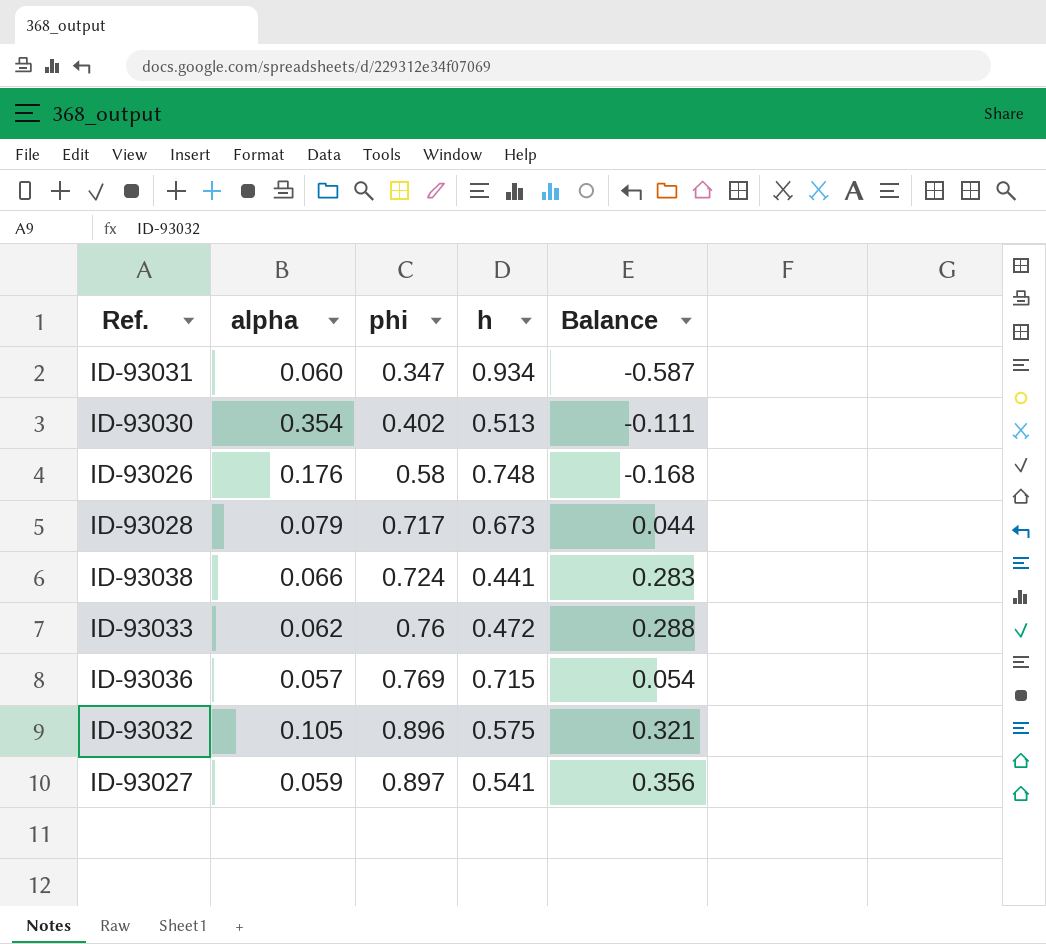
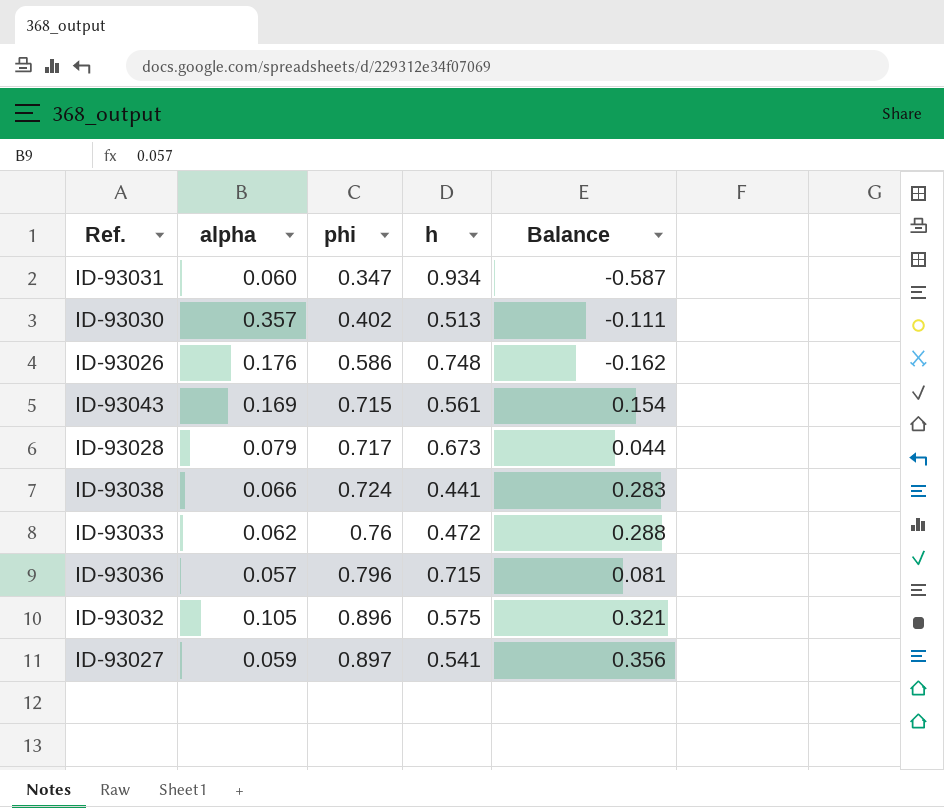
ID-93030 | alpha: 0.354 -> 0.357
ID-93026 | phi: 0.58 -> 0.586
ID-93026 | Balance: -0.168 -> -0.162
row ID-93043: none -> 0.169 | 0.715 | 0.561 | 0.154
ID-93036 | phi: 0.769 -> 0.796
ID-93036 | Balance: 0.054 -> 0.081

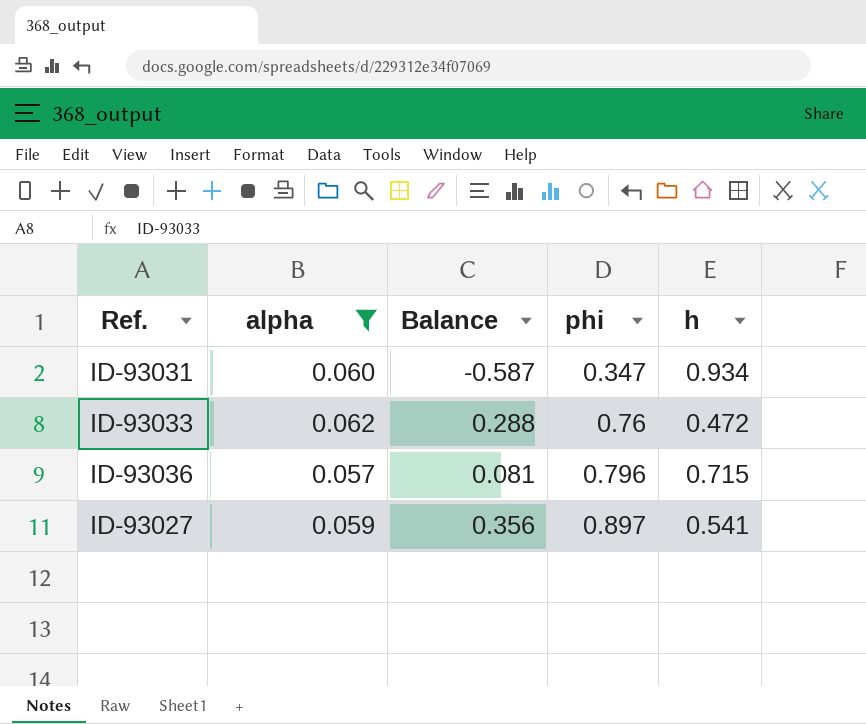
filter: none -> alpha <= 0.062
column Balance | position: 5 -> 3

